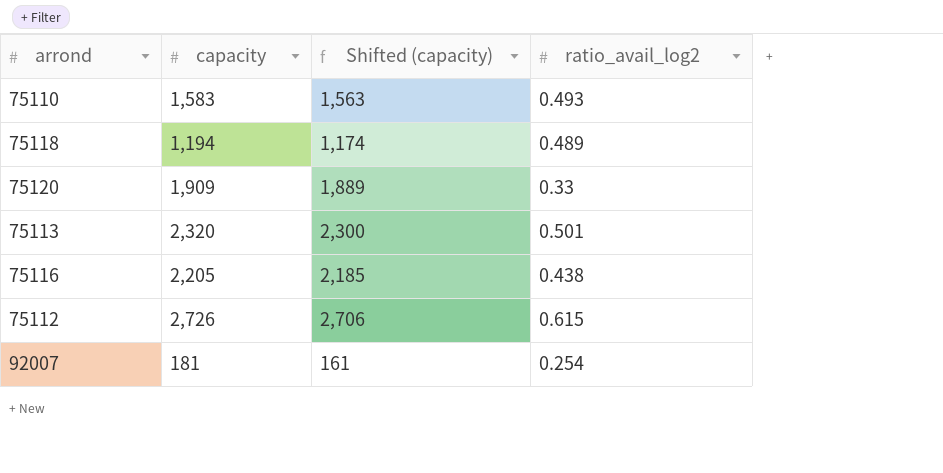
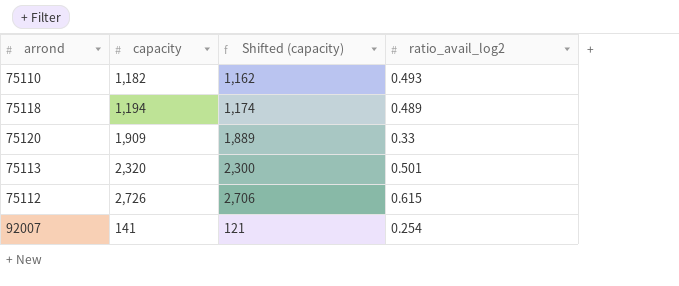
row 75116: 2,205 | 2,185 | 0.438 -> none
75110 | capacity: 1,583 -> 1,182
75110 | Shifted (capacity): 1,563 -> 1,162
92007 | capacity: 181 -> 141
92007 | Shifted (capacity): 161 -> 121

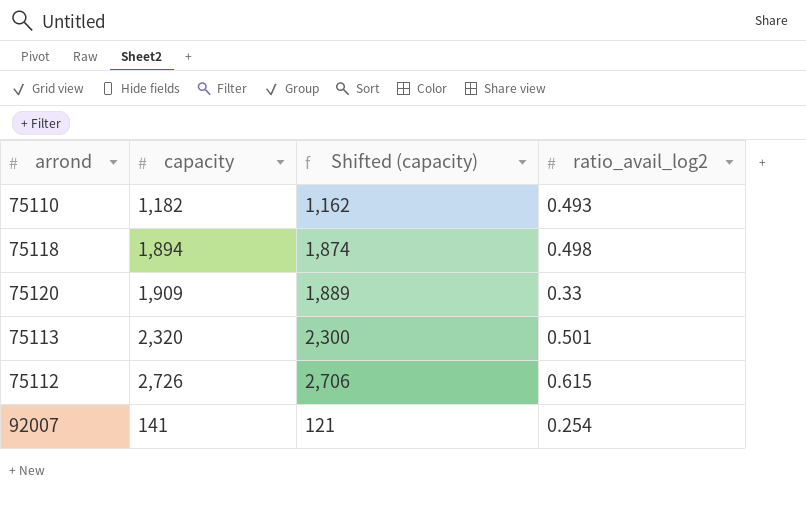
75118 | capacity: 1,194 -> 1,894
75118 | Shifted (capacity): 1,174 -> 1,874
75118 | ratio_avail_log2: 0.489 -> 0.498

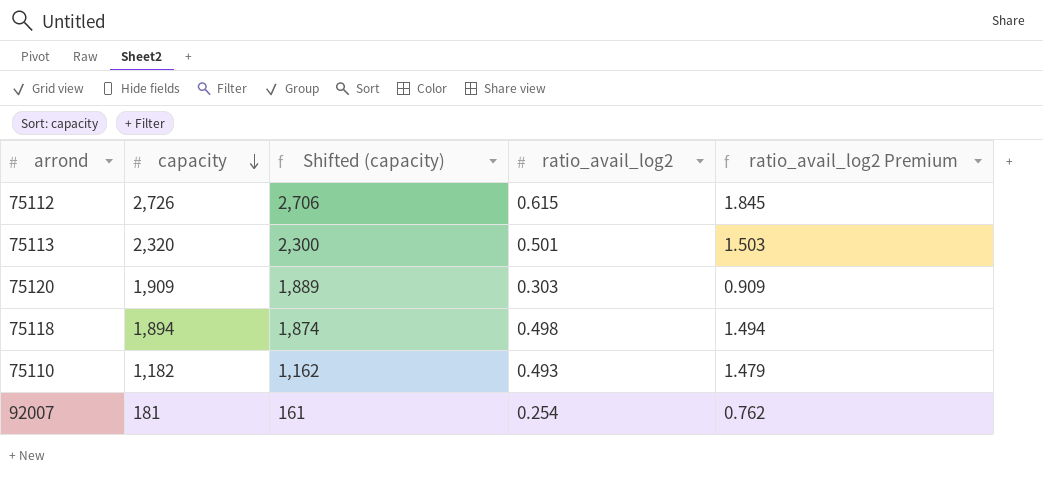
row order: none -> capacity descending
column ratio_avail_log2 Premium | formula: none -> [ratio_avail_log2] * 3
75120 | ratio_avail_log2: 0.33 -> 0.303
92007 | capacity: 141 -> 181
92007 | Shifted (capacity): 121 -> 161

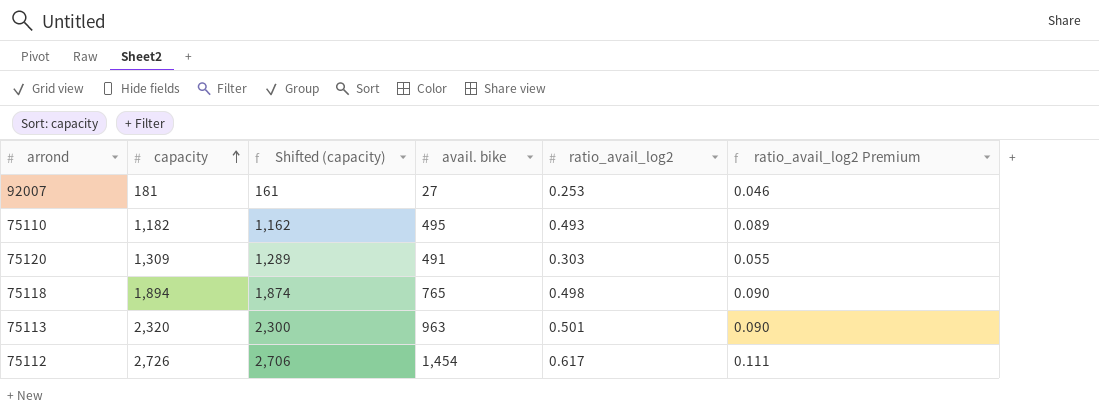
row order: capacity descending -> capacity ascending
column avail. bike | position: none -> 4
column ratio_avail_log2 Premium | formula: [ratio_avail_log2] * 3 -> [ratio_avail_log2] * 0.18
92007 | ratio_avail_log2: 0.254 -> 0.253
75120 | capacity: 1,909 -> 1,309
75120 | Shifted (capacity): 1,889 -> 1,289
75112 | ratio_avail_log2: 0.615 -> 0.617

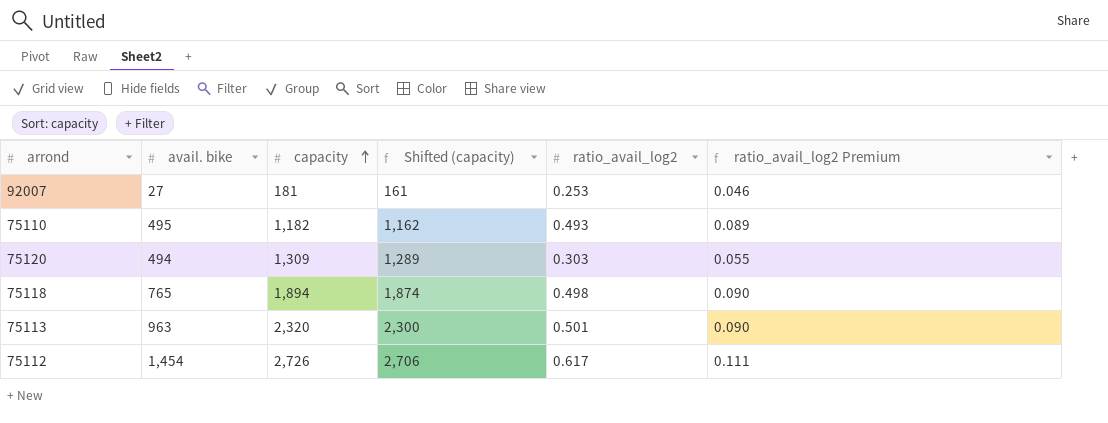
column avail. bike | position: 4 -> 2
75120 | avail. bike: 491 -> 494

